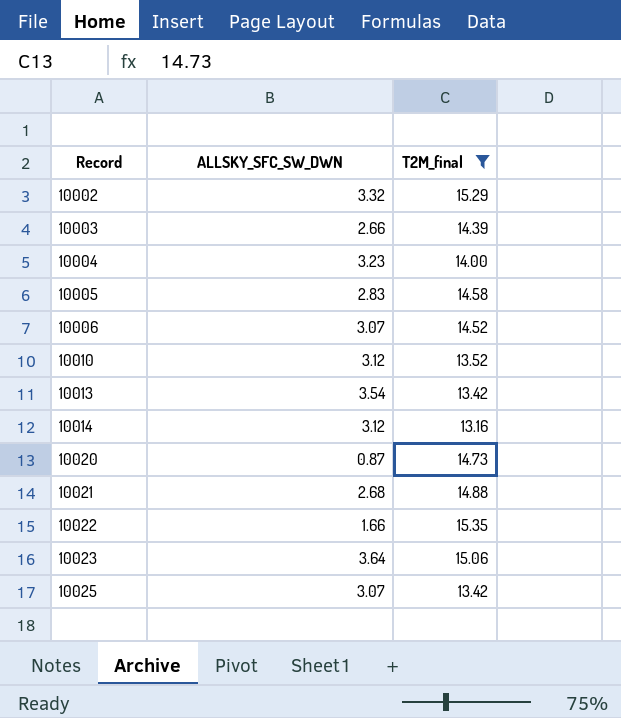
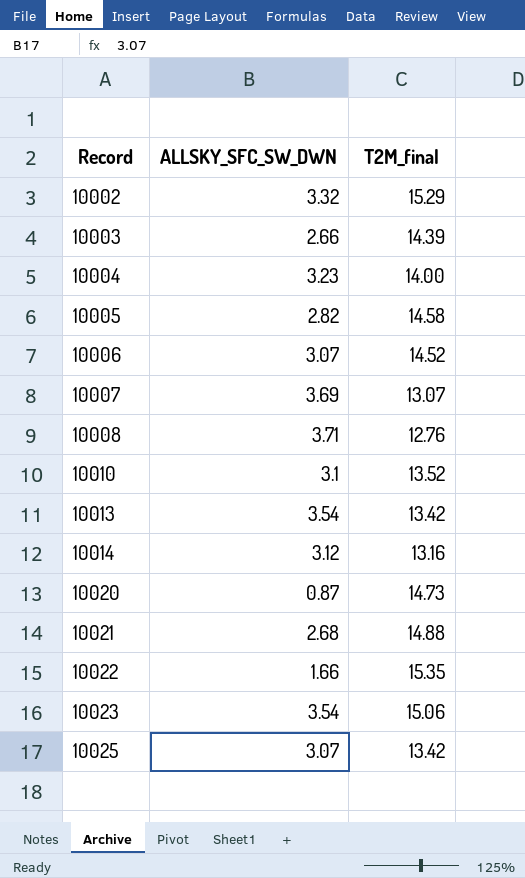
filter: T2M_final >= 13.16 -> none
10005 | ALLSKY_SFC_SW_DWN: 2.83 -> 2.82
10010 | ALLSKY_SFC_SW_DWN: 3.12 -> 3.1
10023 | ALLSKY_SFC_SW_DWN: 3.64 -> 3.54

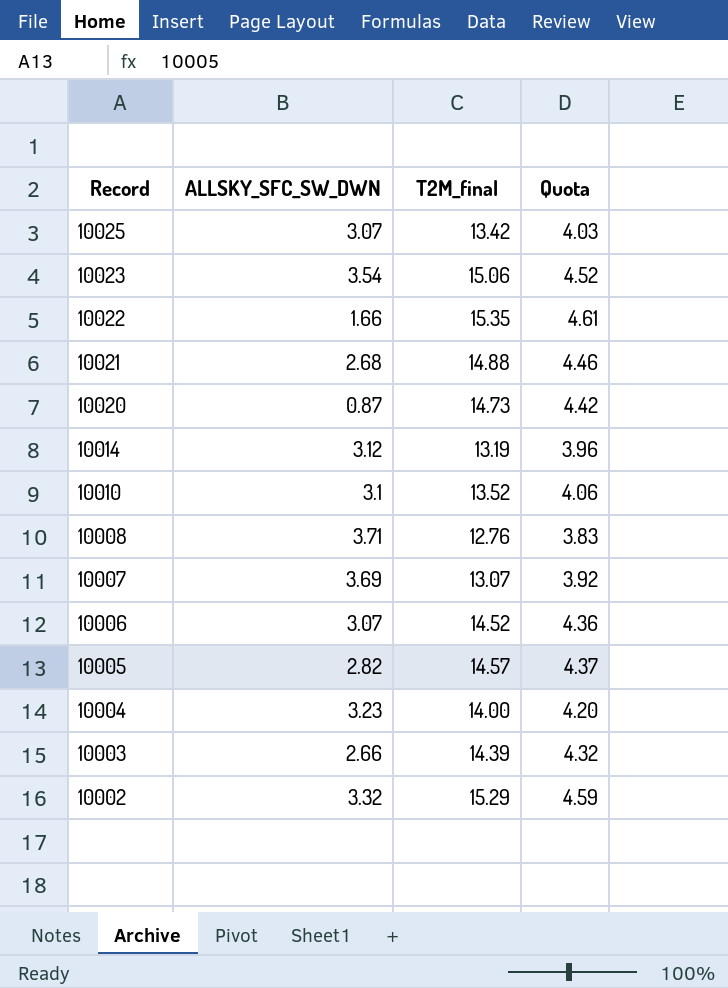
row order: Record ascending -> Record descending
column Quota | formula: none -> [T2M_final] * 0.3
row 10013: 3.54 | 13.42 -> none
10014 | T2M_final: 13.16 -> 13.19
10005 | T2M_final: 14.58 -> 14.57

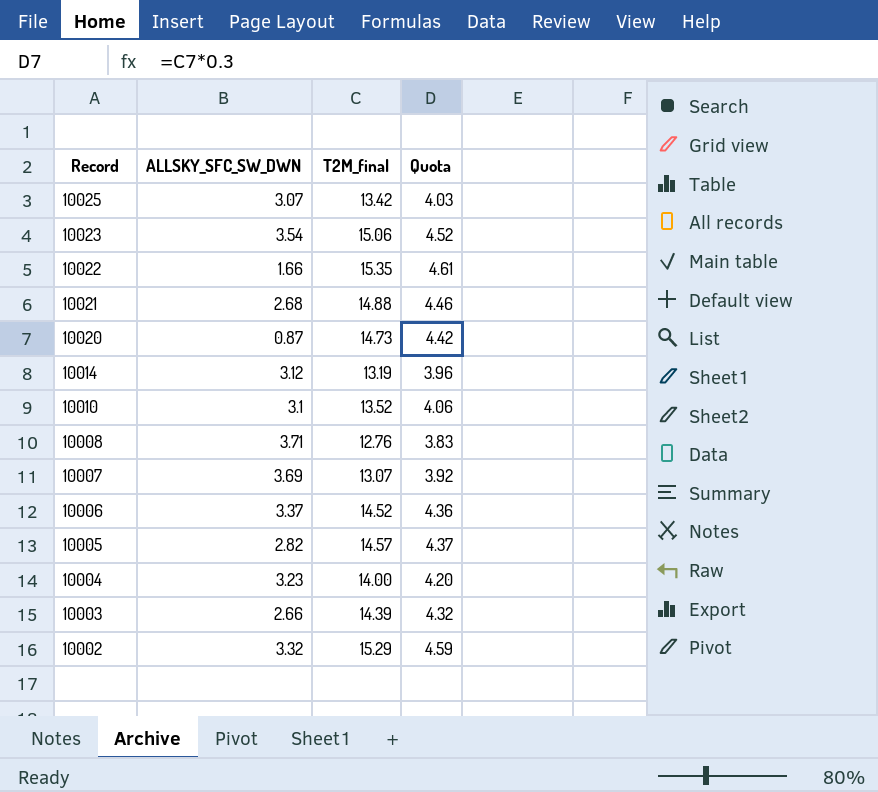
10006 | ALLSKY_SFC_SW_DWN: 3.07 -> 3.37

